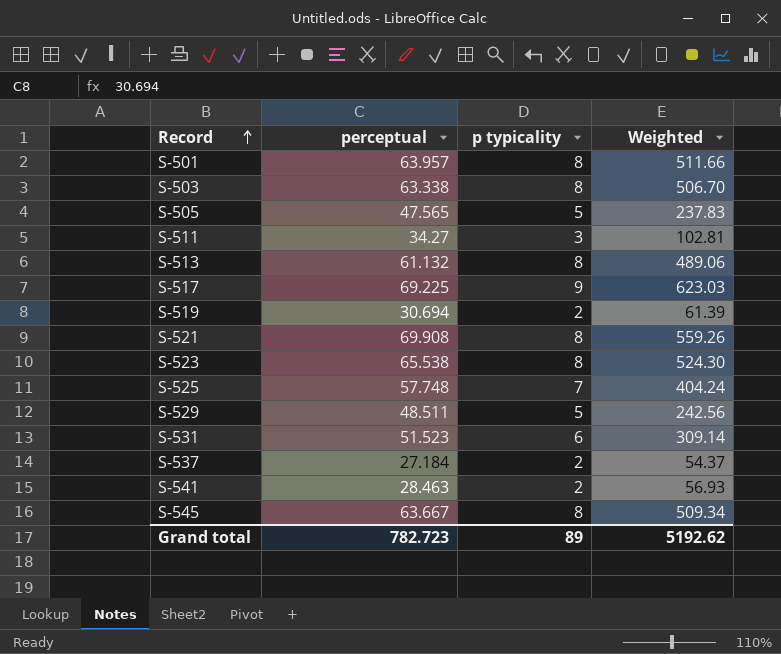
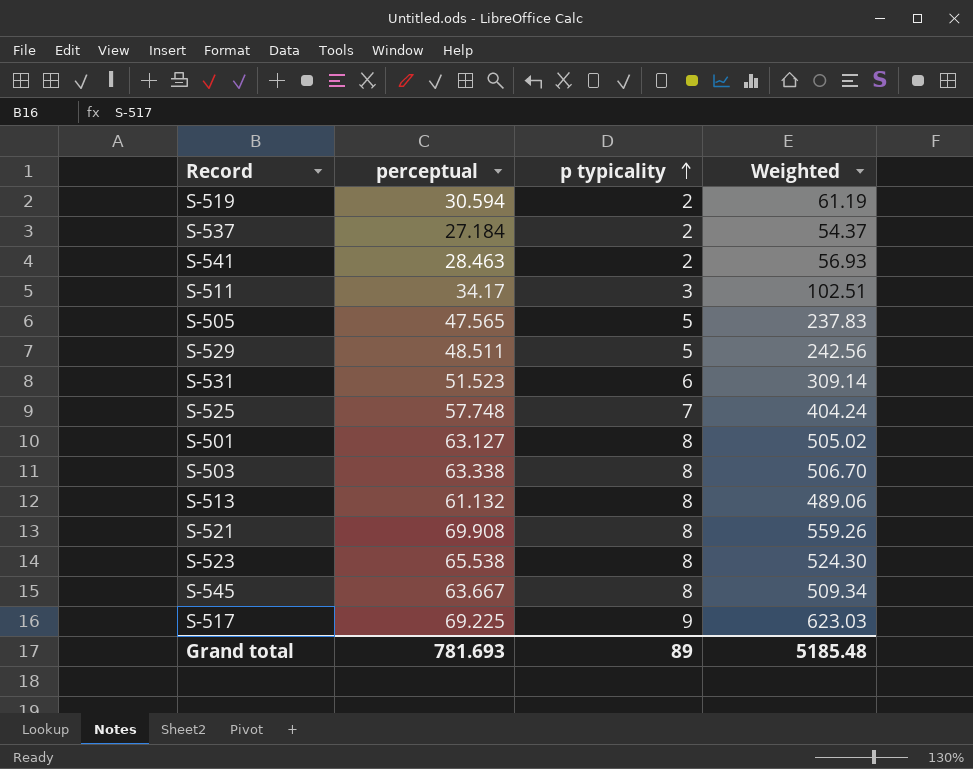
row order: Record ascending -> p typicality ascending
S-519 | perceptual: 30.694 -> 30.594
S-519 | Weighted: 61.39 -> 61.19
S-511 | perceptual: 34.27 -> 34.17
S-511 | Weighted: 102.81 -> 102.51
S-501 | perceptual: 63.957 -> 63.127
S-501 | Weighted: 511.66 -> 505.02
Grand total | perceptual: 782.723 -> 781.693
Grand total | Weighted: 5192.62 -> 5185.48

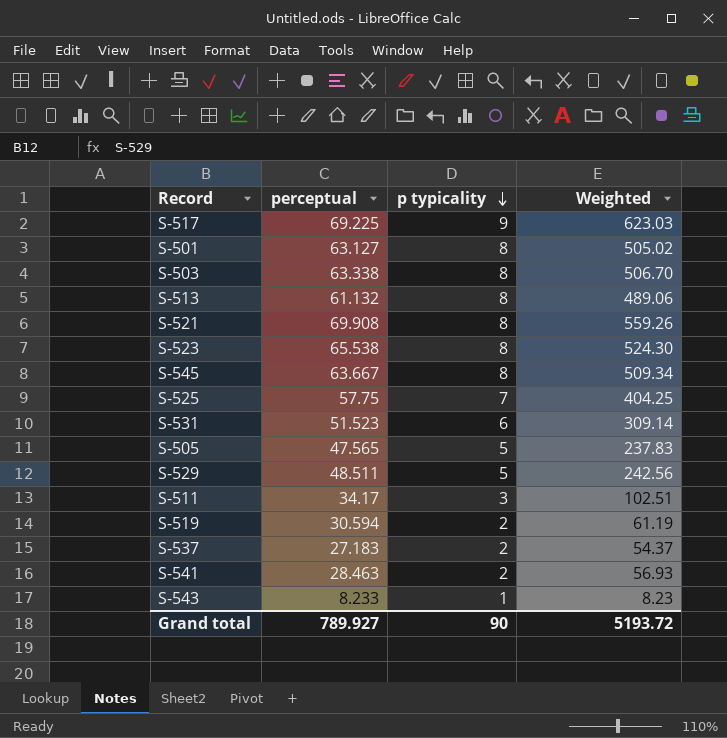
row order: p typicality ascending -> p typicality descending
S-525 | perceptual: 57.748 -> 57.75
S-525 | Weighted: 404.24 -> 404.25
S-537 | perceptual: 27.184 -> 27.183
row S-543: none -> 8.233 | 1 | 8.23
Grand total | perceptual: 781.693 -> 789.927
Grand total | p typicality: 89 -> 90
Grand total | Weighted: 5185.48 -> 5193.72

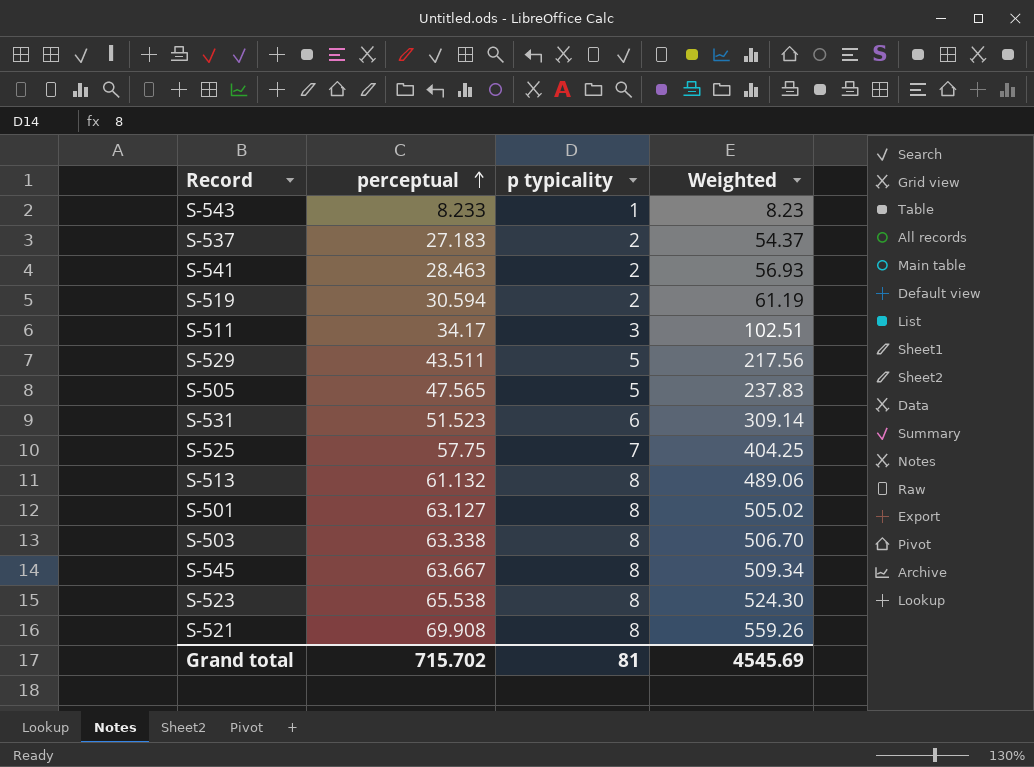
row order: p typicality descending -> perceptual ascending
row S-517: 69.225 | 9 | 623.03 -> none
S-529 | perceptual: 48.511 -> 43.511
S-529 | Weighted: 242.56 -> 217.56
Grand total | perceptual: 789.927 -> 715.702
Grand total | p typicality: 90 -> 81
Grand total | Weighted: 5193.72 -> 4545.69

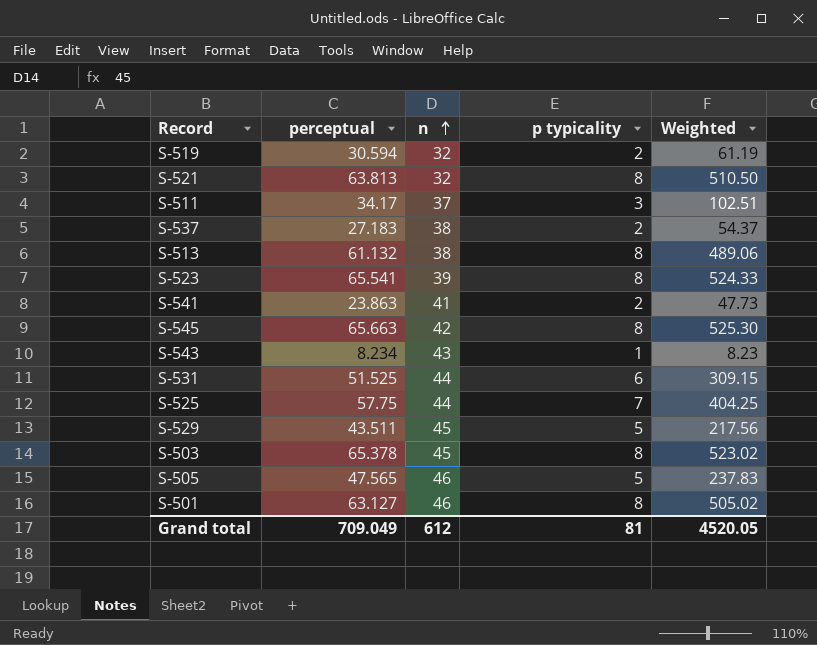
row order: perceptual ascending -> n ascending
column n | position: none -> 3
S-521 | perceptual: 69.908 -> 63.813
S-521 | Weighted: 559.26 -> 510.50
S-523 | perceptual: 65.538 -> 65.541
S-523 | Weighted: 524.30 -> 524.33
S-541 | perceptual: 28.463 -> 23.863
S-541 | Weighted: 56.93 -> 47.73
S-545 | perceptual: 63.667 -> 65.663
S-545 | Weighted: 509.34 -> 525.30
S-543 | perceptual: 8.233 -> 8.234
S-531 | perceptual: 51.523 -> 51.525
S-531 | Weighted: 309.14 -> 309.15
S-503 | perceptual: 63.338 -> 65.378
S-503 | Weighted: 506.70 -> 523.02
Grand total | perceptual: 715.702 -> 709.049
Grand total | Weighted: 4545.69 -> 4520.05

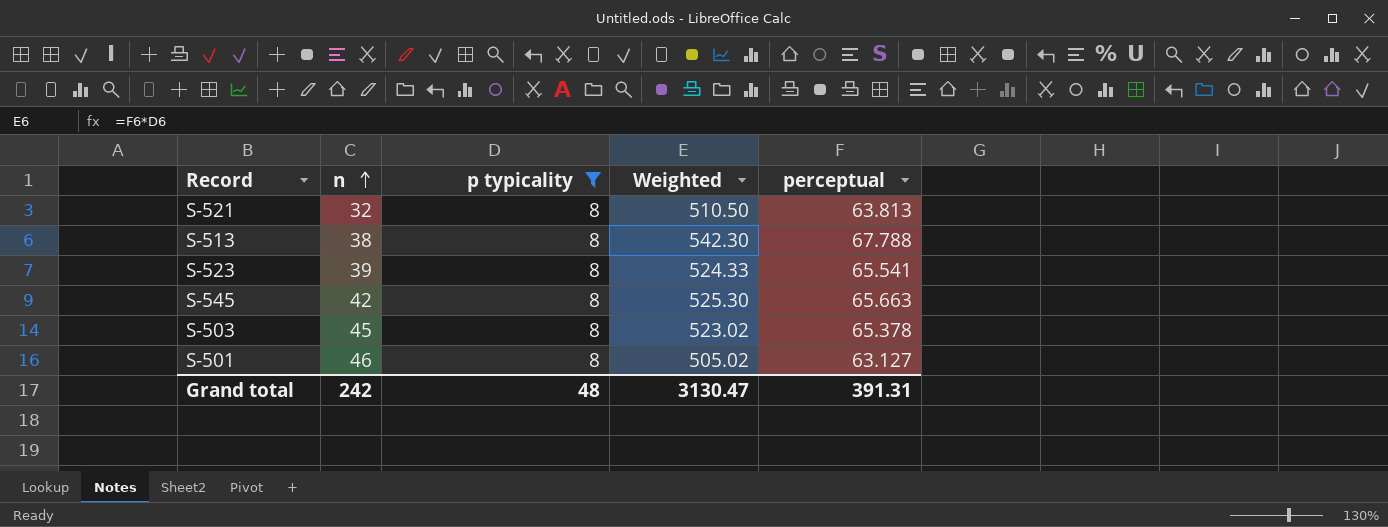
filter: none -> p typicality = 8
column perceptual | position: 2 -> 5
S-513 | Weighted: 489.06 -> 542.30
S-513 | perceptual: 61.132 -> 67.788
Grand total | n: 612 -> 242
Grand total | p typicality: 81 -> 48
Grand total | Weighted: 4520.05 -> 3130.47
Grand total | perceptual: 709.049 -> 391.31

